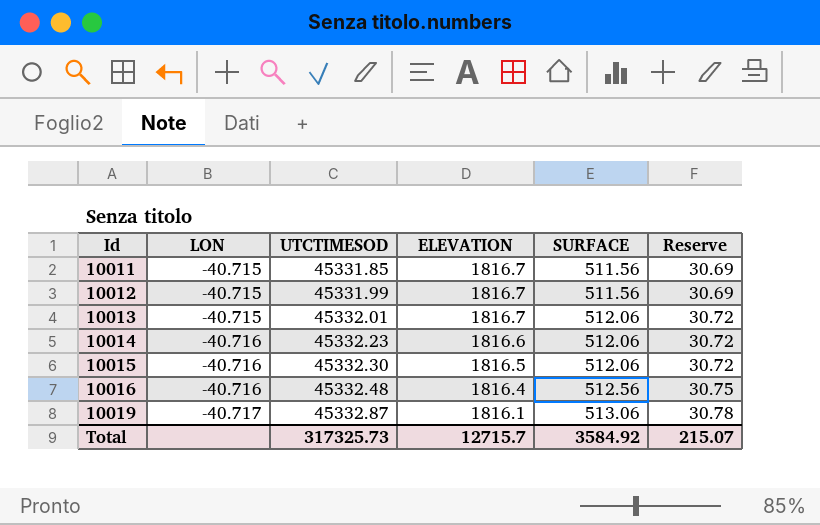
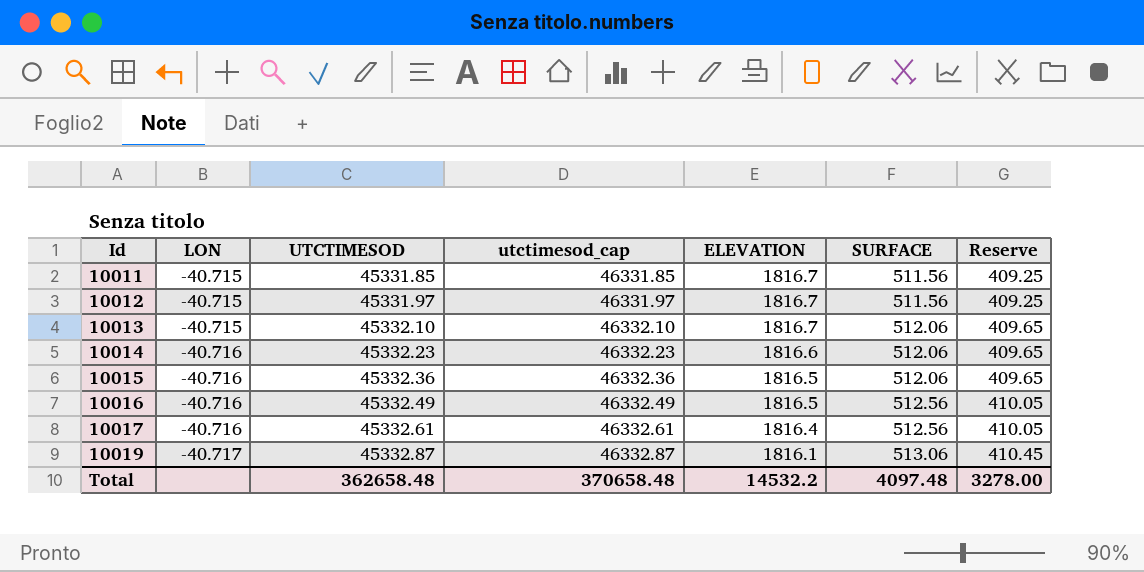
column utctimesod_cap | formula: none -> [UTCTIMESOD] + 1000
column Reserve | formula: [SURFACE] * 0.06 -> [SURFACE] * 0.8
10012 | UTCTIMESOD: 45331.99 -> 45331.97
10013 | UTCTIMESOD: 45332.01 -> 45332.10
10015 | UTCTIMESOD: 45332.30 -> 45332.36
10016 | UTCTIMESOD: 45332.48 -> 45332.49
10016 | ELEVATION: 1816.4 -> 1816.5
row 10017: none -> -40.716 | 45332.61 | 46332.61 | 1816.4 | 512.56 | 410.05
Total | UTCTIMESOD: 317325.73 -> 362658.48
Total | ELEVATION: 12715.7 -> 14532.2
Total | SURFACE: 3584.92 -> 4097.48
Total | Reserve: 215.07 -> 3278.00

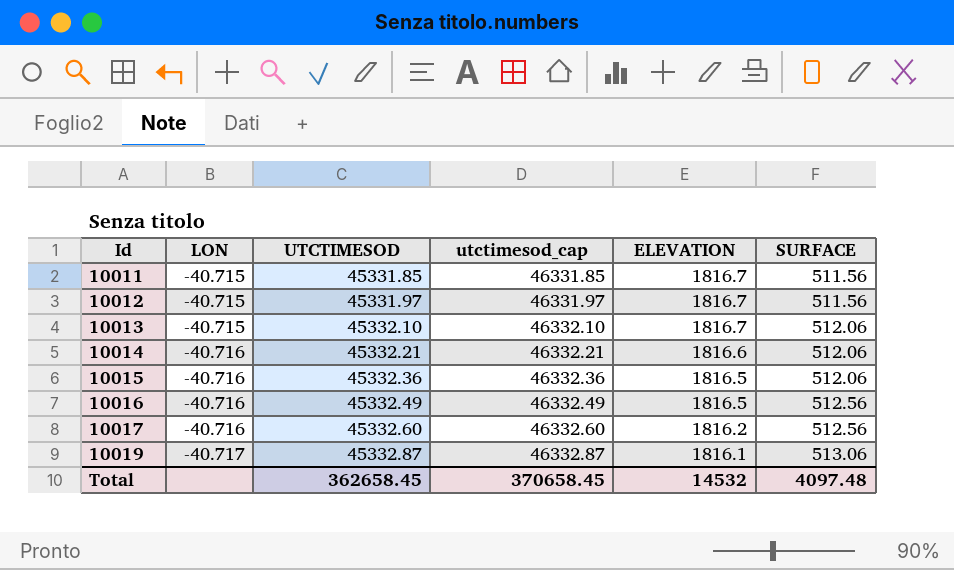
column Reserve | formula: [SURFACE] * 0.8 -> none
10014 | UTCTIMESOD: 45332.23 -> 45332.21
10014 | utctimesod_cap: 46332.23 -> 46332.21
10017 | UTCTIMESOD: 45332.61 -> 45332.60
10017 | utctimesod_cap: 46332.61 -> 46332.60
10017 | ELEVATION: 1816.4 -> 1816.2
Total | UTCTIMESOD: 362658.48 -> 362658.45
Total | utctimesod_cap: 370658.48 -> 370658.45
Total | ELEVATION: 14532.2 -> 14532

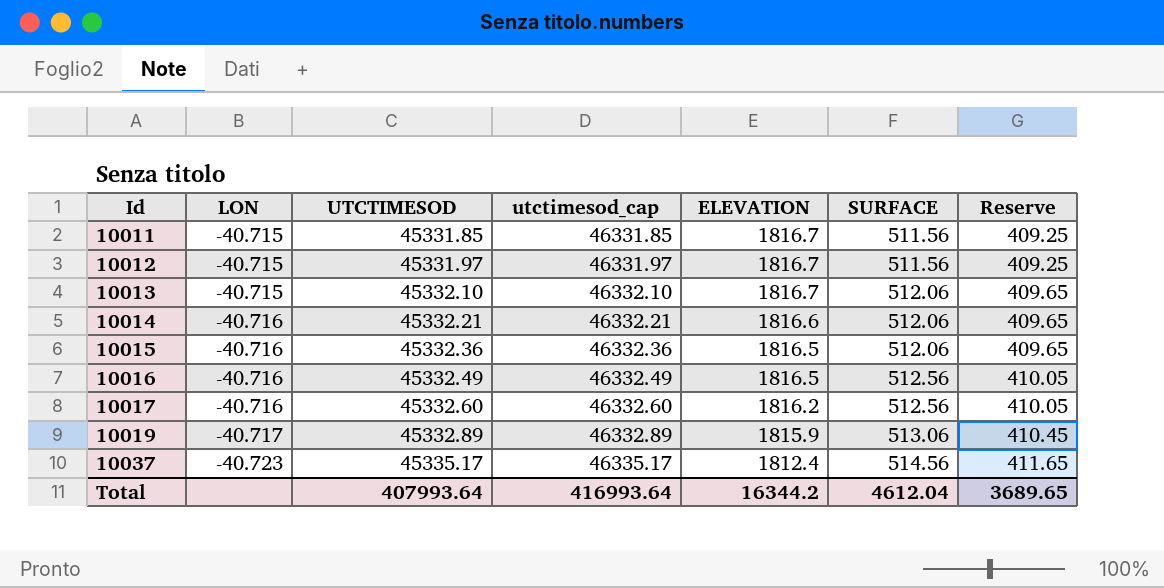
column Reserve | formula: none -> [SURFACE] * 0.8
10019 | UTCTIMESOD: 45332.87 -> 45332.89
10019 | utctimesod_cap: 46332.87 -> 46332.89
10019 | ELEVATION: 1816.1 -> 1815.9
row 10037: none -> -40.723 | 45335.17 | 46335.17 | 1812.4 | 514.56 | 411.65
Total | UTCTIMESOD: 362658.45 -> 407993.64
Total | utctimesod_cap: 370658.45 -> 416993.64
Total | ELEVATION: 14532 -> 16344.2
Total | SURFACE: 4097.48 -> 4612.04

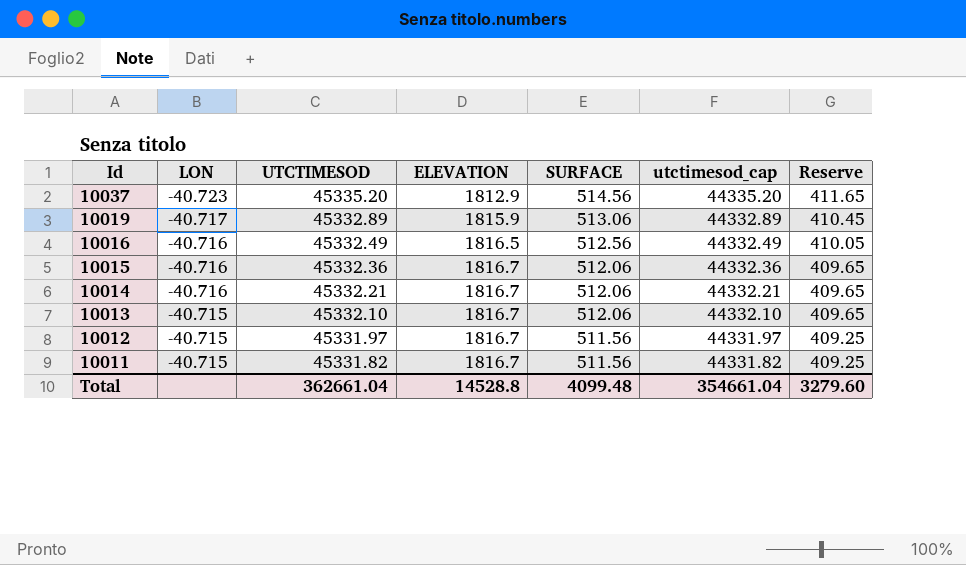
row order: Id ascending -> Id descending
column utctimesod_cap | formula: [UTCTIMESOD] + 1000 -> [UTCTIMESOD] - 1000
column utctimesod_cap | position: 4 -> 6
row 10017: -40.716 | 45332.60 | 46332.60 | 1816.2 | 512.56 | 410.05 -> none
10037 | UTCTIMESOD: 45335.17 -> 45335.20
10037 | ELEVATION: 1812.4 -> 1812.9
10015 | ELEVATION: 1816.5 -> 1816.7
10014 | ELEVATION: 1816.6 -> 1816.7
10011 | UTCTIMESOD: 45331.85 -> 45331.82
Total | UTCTIMESOD: 407993.64 -> 362661.04
Total | ELEVATION: 16344.2 -> 14528.8
Total | SURFACE: 4612.04 -> 4099.48
Total | utctimesod_cap: 416993.64 -> 354661.04
Total | Reserve: 3689.65 -> 3279.60

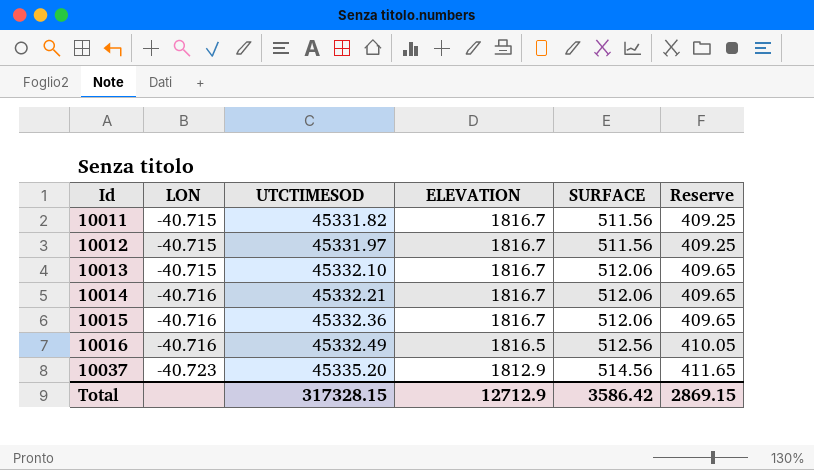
row order: Id descending -> Id ascending
column utctimesod_cap | formula: [UTCTIMESOD] - 1000 -> none
row 10019: -40.717 | 45332.89 | 1815.9 | 513.06 | 44332.89 | 410.45 -> none
Total | UTCTIMESOD: 362661.04 -> 317328.15
Total | ELEVATION: 14528.8 -> 12712.9
Total | SURFACE: 4099.48 -> 3586.42
Total | Reserve: 3279.60 -> 2869.15

